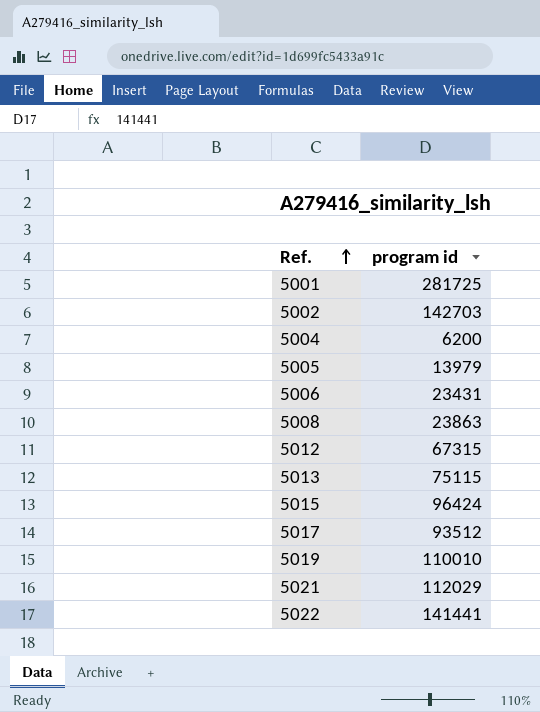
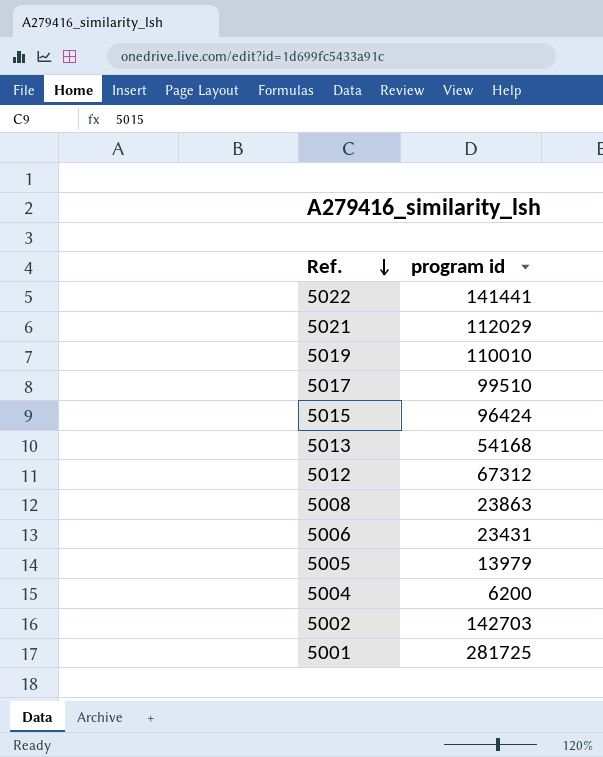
row order: Ref. ascending -> Ref. descending
5017 | program id: 93512 -> 99510
5013 | program id: 75115 -> 54168
5012 | program id: 67315 -> 67312

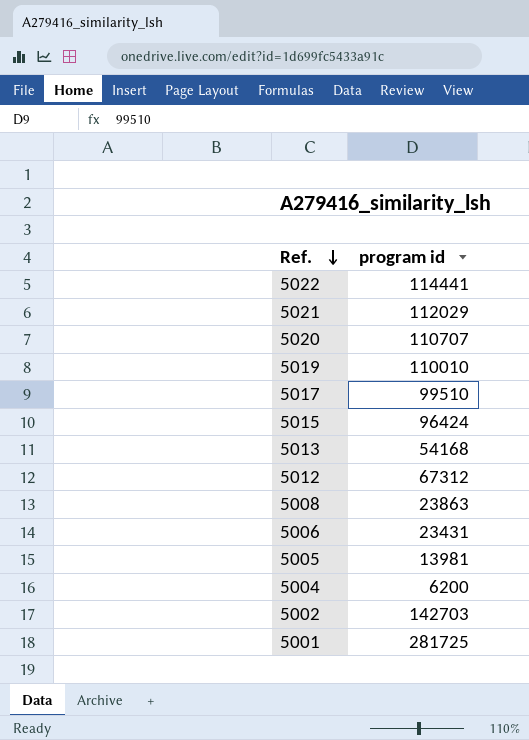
5022 | program id: 141441 -> 114441
row 5020: none -> 110707
5005 | program id: 13979 -> 13981

